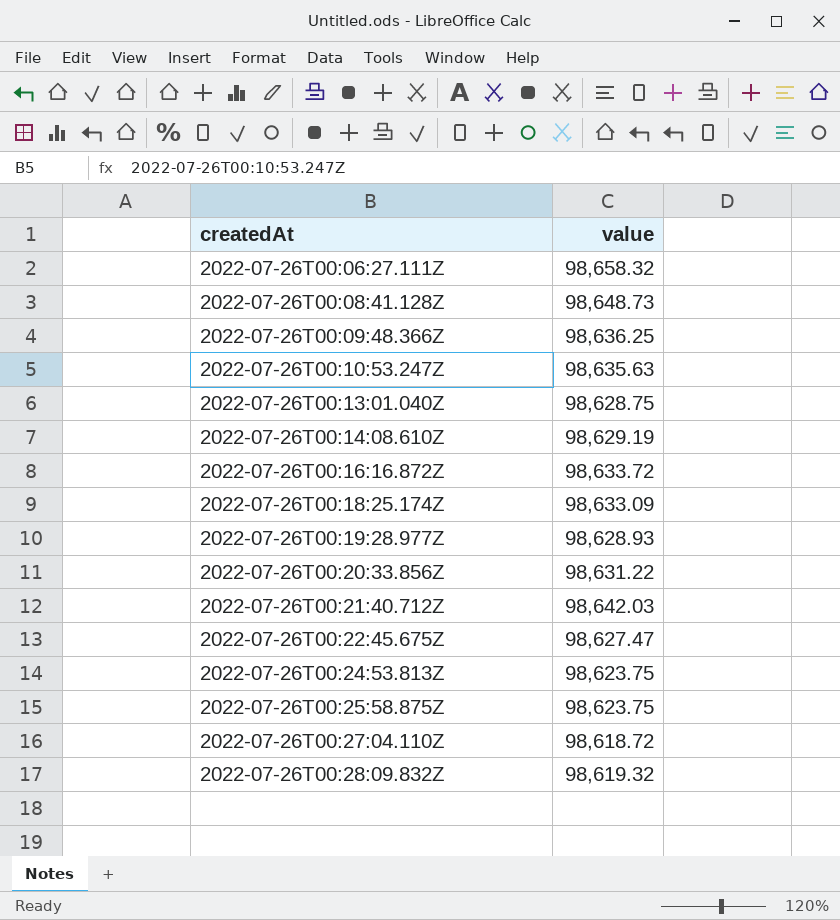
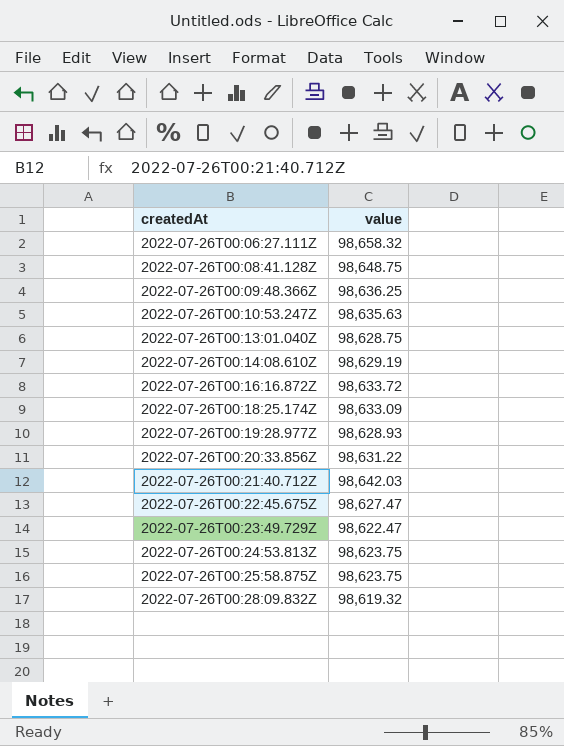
row 2022-07-26T00:27:04.110Z: 98,618.72 -> none
2022-07-26T00:08:41.128Z | value: 98,648.73 -> 98,648.75
row 2022-07-26T00:23:49.729Z: none -> 98,622.47

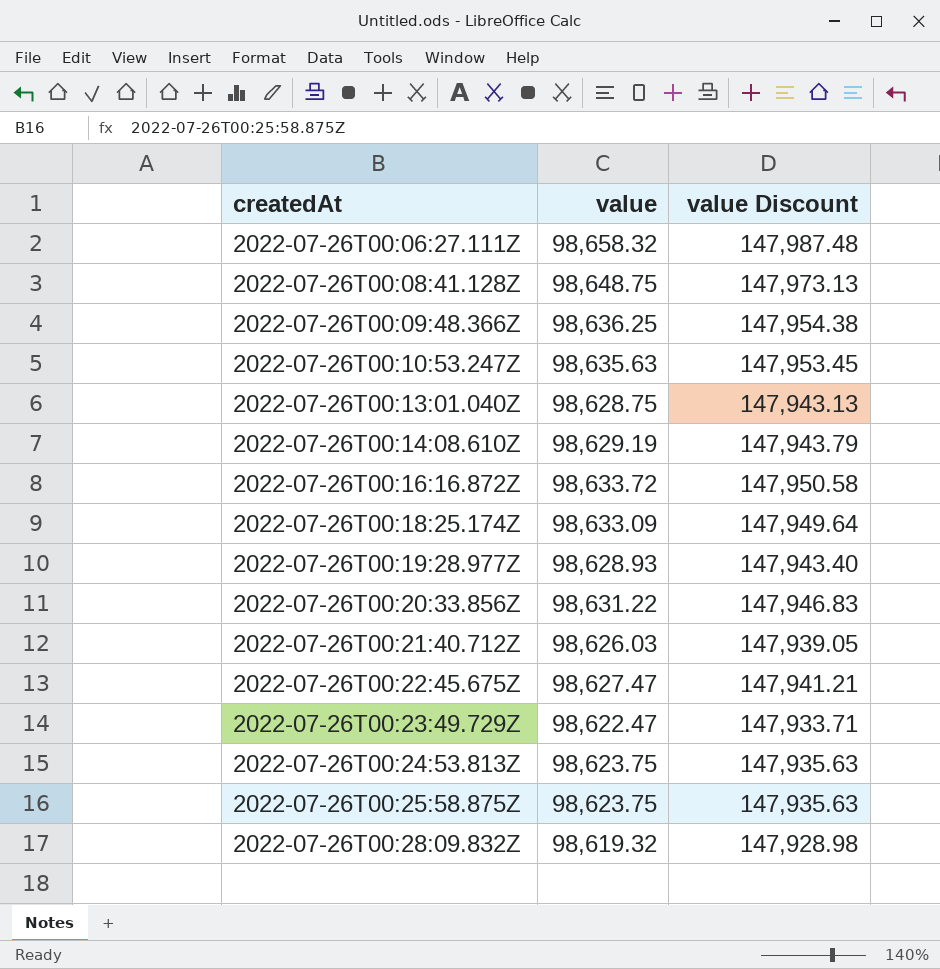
column value Discount | formula: none -> [value] * 1.5
2022-07-26T00:21:40.712Z | value: 98,642.03 -> 98,626.03

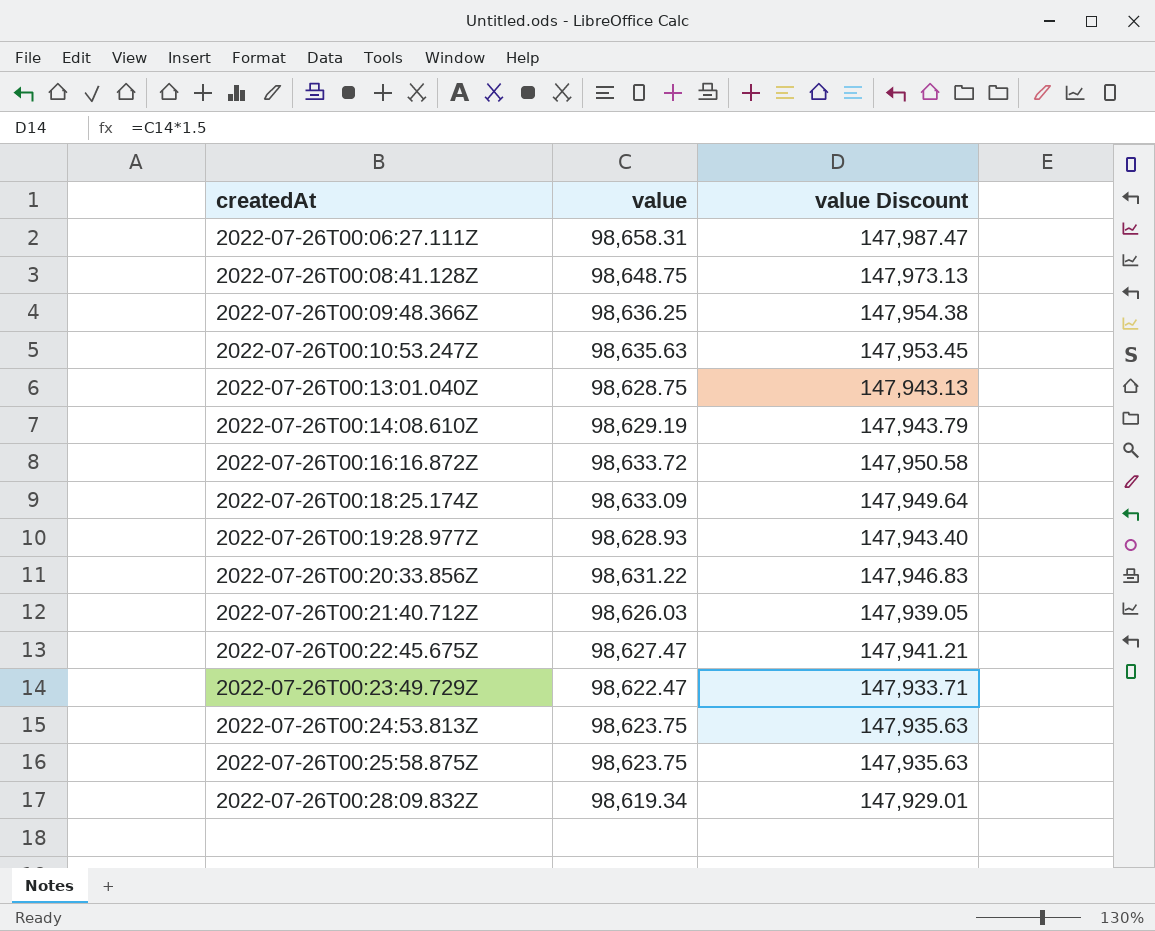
2022-07-26T00:06:27.111Z | value: 98,658.32 -> 98,658.31
2022-07-26T00:06:27.111Z | value Discount: 147,987.48 -> 147,987.47
2022-07-26T00:28:09.832Z | value: 98,619.32 -> 98,619.34
2022-07-26T00:28:09.832Z | value Discount: 147,928.98 -> 147,929.01

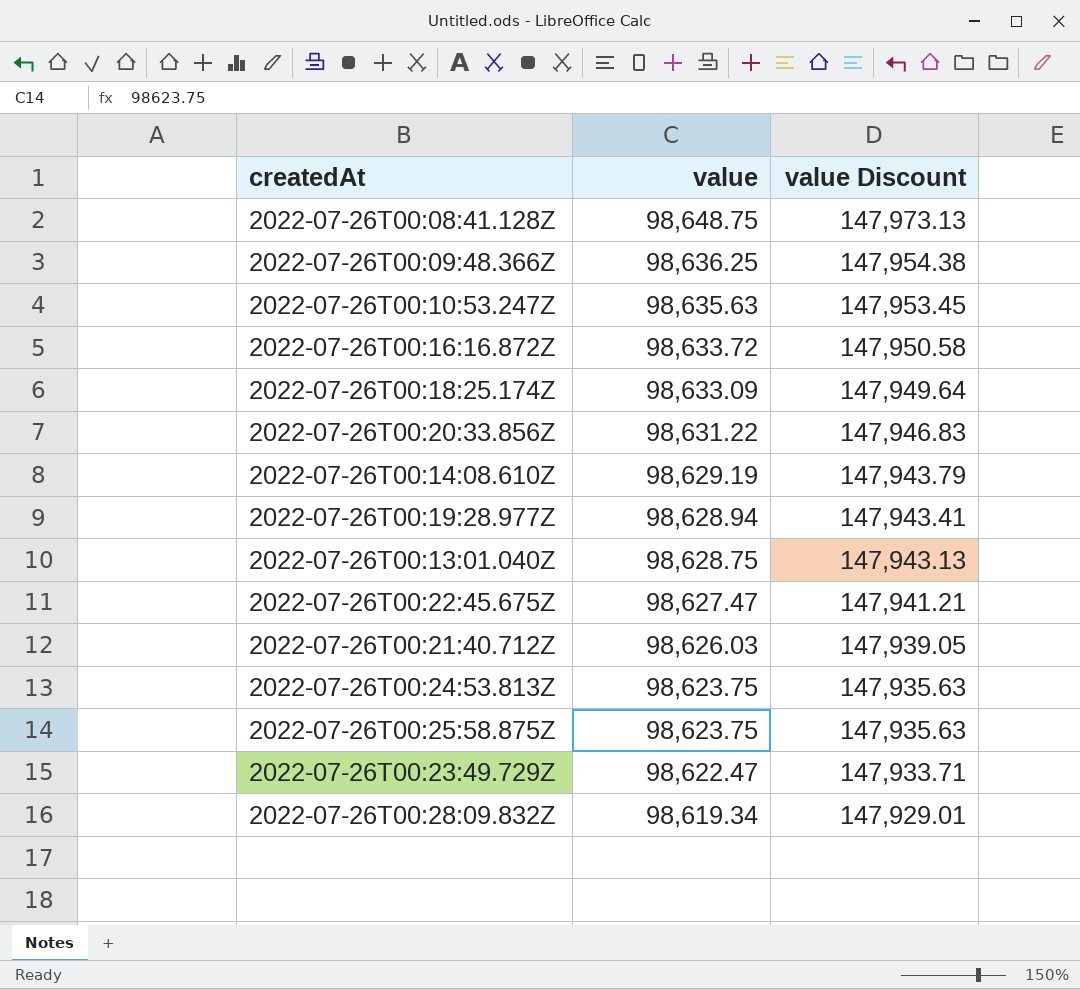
row order: createdAt ascending -> value descending
row 2022-07-26T00:06:27.111Z: 98,658.31 | 147,987.47 -> none
2022-07-26T00:19:28.977Z | value: 98,628.93 -> 98,628.94
2022-07-26T00:19:28.977Z | value Discount: 147,943.40 -> 147,943.41

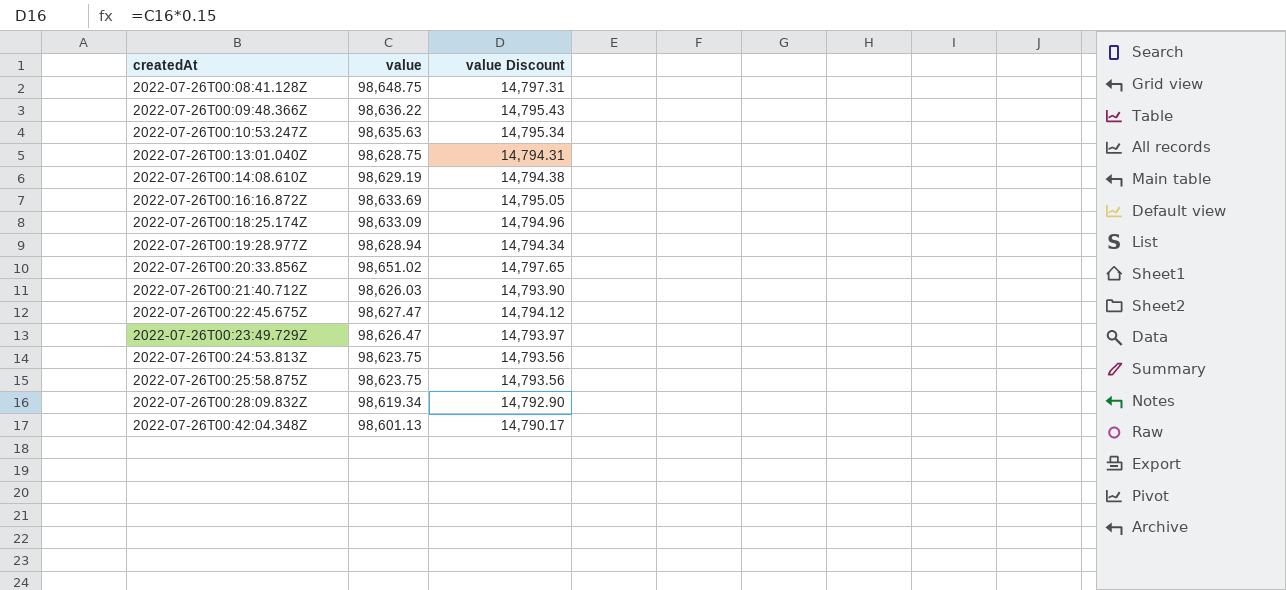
row order: value descending -> createdAt ascending
column value Discount | formula: [value] * 1.5 -> [value] * 0.15
2022-07-26T00:09:48.366Z | value: 98,636.25 -> 98,636.22
2022-07-26T00:16:16.872Z | value: 98,633.72 -> 98,633.69
2022-07-26T00:20:33.856Z | value: 98,631.22 -> 98,651.02
2022-07-26T00:23:49.729Z | value: 98,622.47 -> 98,626.47
row 2022-07-26T00:42:04.348Z: none -> 98,601.13 | 14,790.17

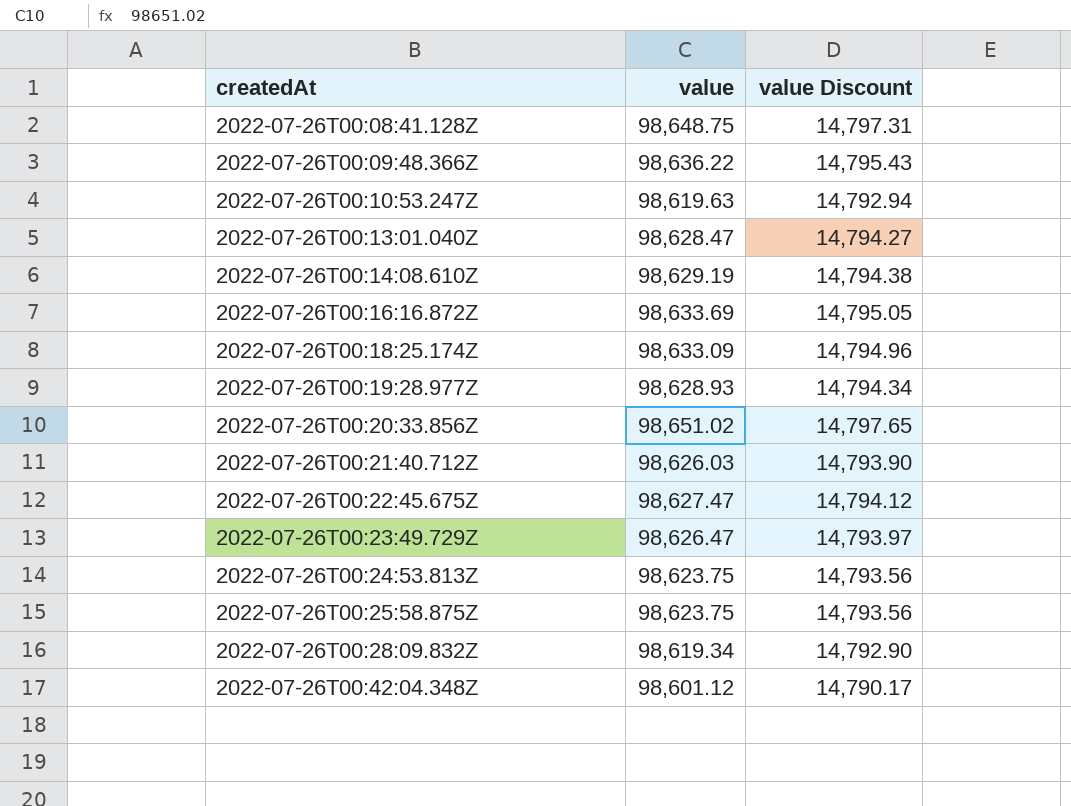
2022-07-26T00:10:53.247Z | value: 98,635.63 -> 98,619.63
2022-07-26T00:10:53.247Z | value Discount: 14,795.34 -> 14,792.94
2022-07-26T00:13:01.040Z | value: 98,628.75 -> 98,628.47
2022-07-26T00:13:01.040Z | value Discount: 14,794.31 -> 14,794.27
2022-07-26T00:19:28.977Z | value: 98,628.94 -> 98,628.93
2022-07-26T00:42:04.348Z | value: 98,601.13 -> 98,601.12

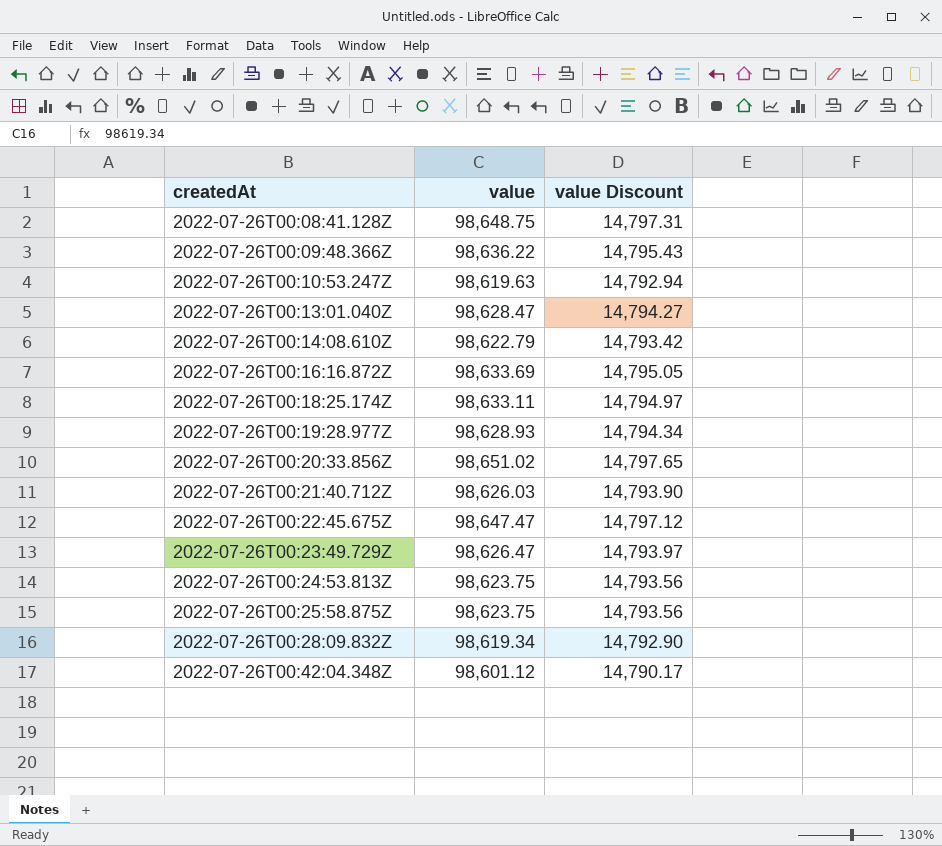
2022-07-26T00:14:08.610Z | value: 98,629.19 -> 98,622.79
2022-07-26T00:14:08.610Z | value Discount: 14,794.38 -> 14,793.42
2022-07-26T00:18:25.174Z | value: 98,633.09 -> 98,633.11
2022-07-26T00:18:25.174Z | value Discount: 14,794.96 -> 14,794.97
2022-07-26T00:22:45.675Z | value: 98,627.47 -> 98,647.47
2022-07-26T00:22:45.675Z | value Discount: 14,794.12 -> 14,797.12

